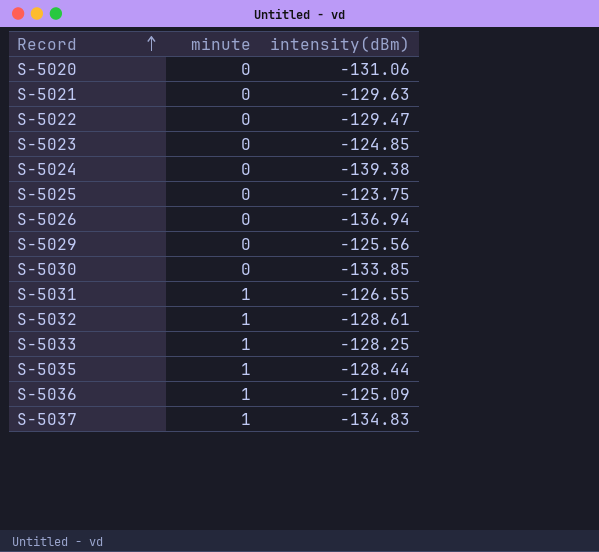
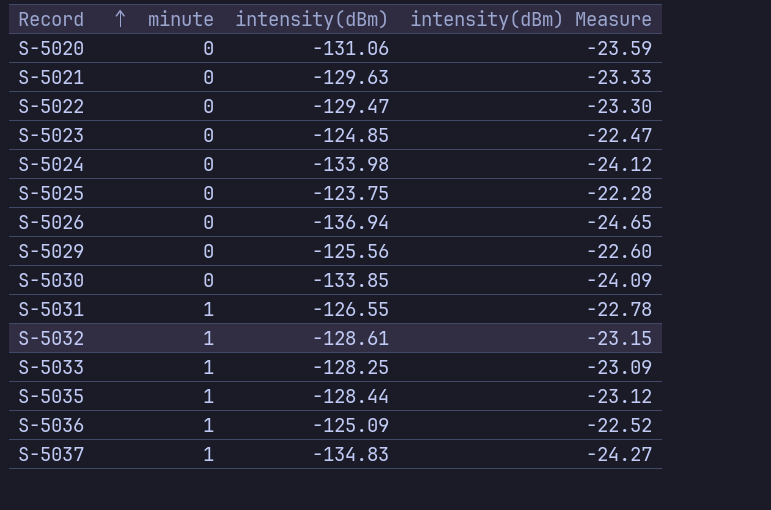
column intensity(dBm) Measure | formula: none -> [intensity(dBm)] * 0.18
S-5024 | intensity(dBm): -139.38 -> -133.98

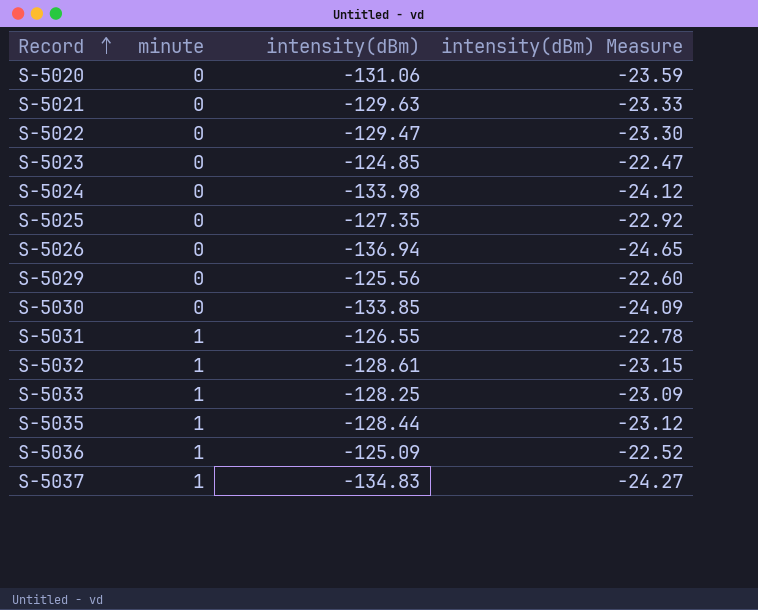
S-5025 | intensity(dBm): -123.75 -> -127.35
S-5025 | intensity(dBm) Measure: -22.28 -> -22.92

